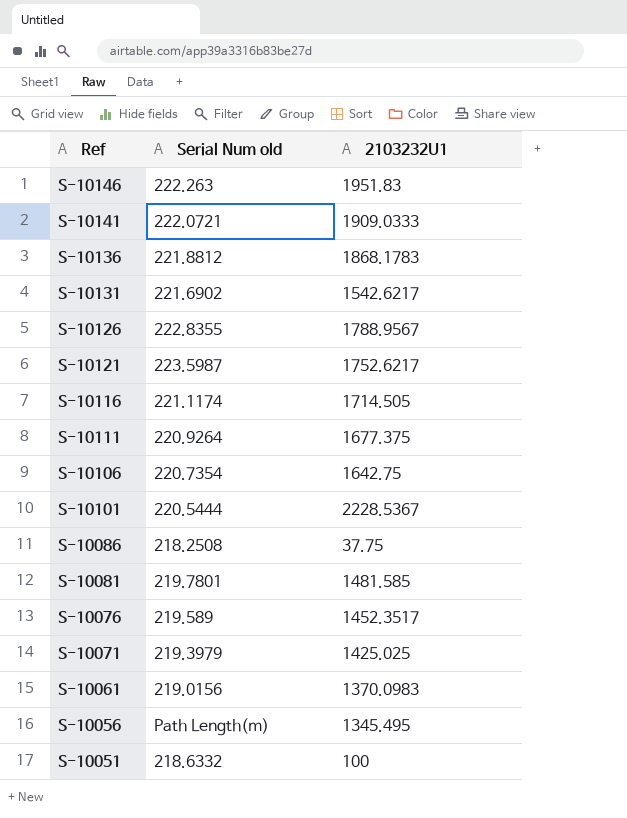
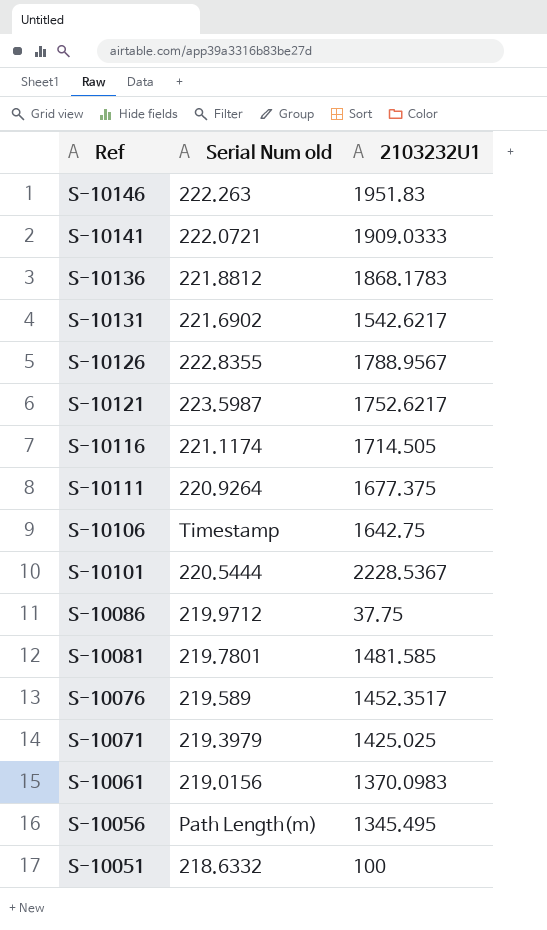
S-10106 | Serial Num old: 220.7354 -> Timestamp
S-10086 | Serial Num old: 218.2508 -> 219.9712

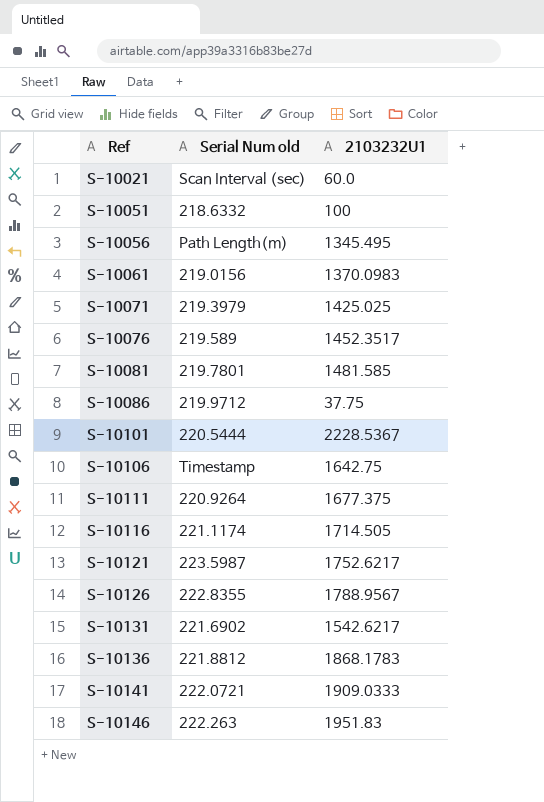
row order: Ref descending -> Ref ascending
row S-10021: none -> Scan Interval (sec) | 60.0

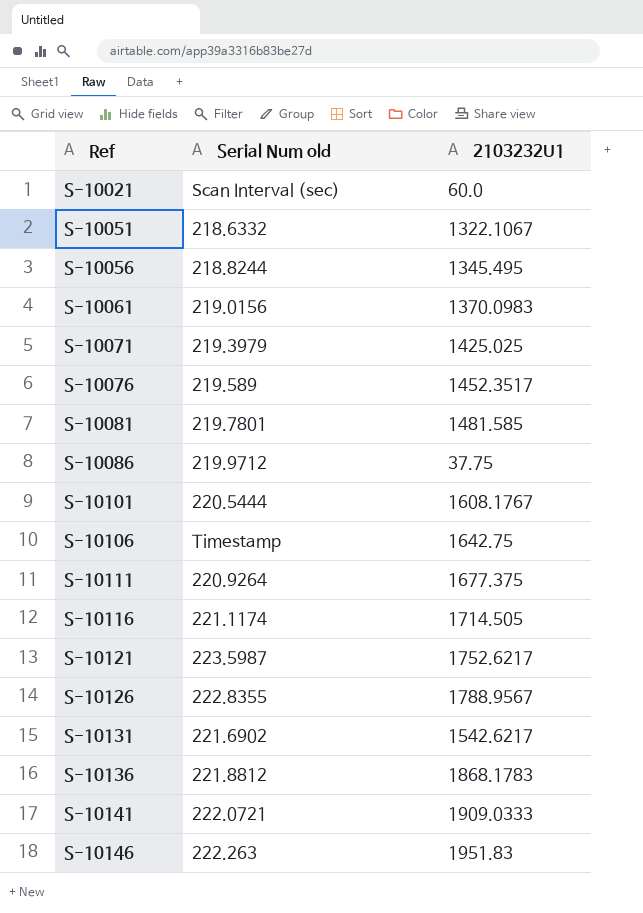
S-10051 | 2103232U1: 100 -> 1322.1067
S-10056 | Serial Num old: Path Length(m) -> 218.8244
S-10101 | 2103232U1: 2228.5367 -> 1608.1767

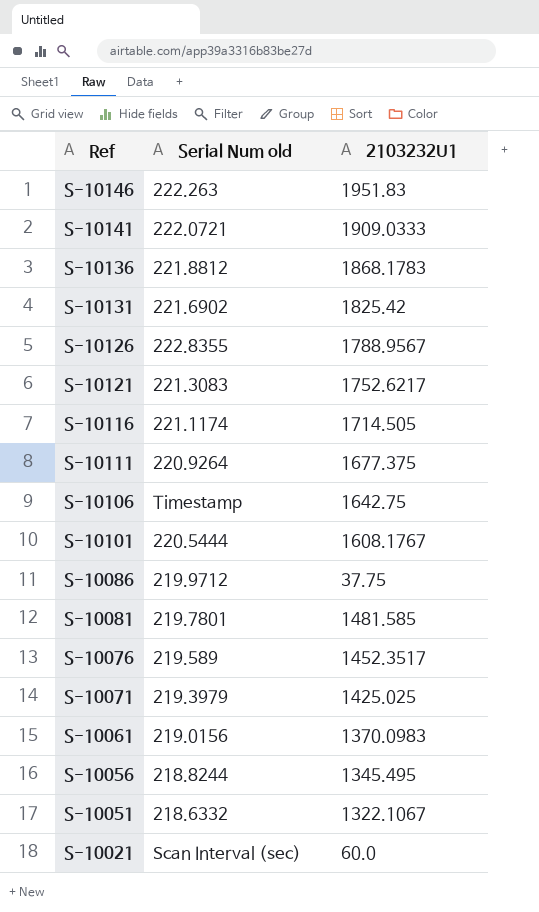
row order: Ref ascending -> Ref descending
S-10131 | 2103232U1: 1542.6217 -> 1825.42
S-10121 | Serial Num old: 223.5987 -> 221.3083

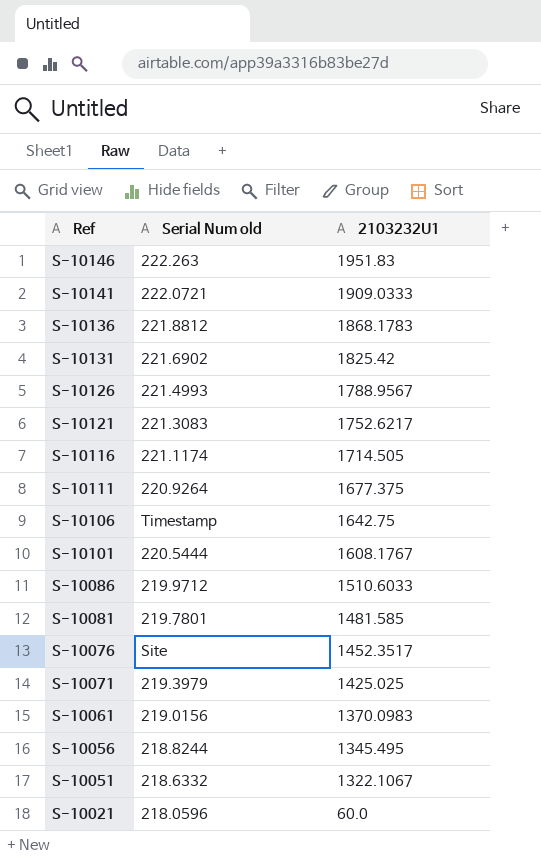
S-10126 | Serial Num old: 222.8355 -> 221.4993
S-10086 | 2103232U1: 37.75 -> 1510.6033
S-10076 | Serial Num old: 219.589 -> Site
S-10021 | Serial Num old: Scan Interval (sec) -> 218.0596

